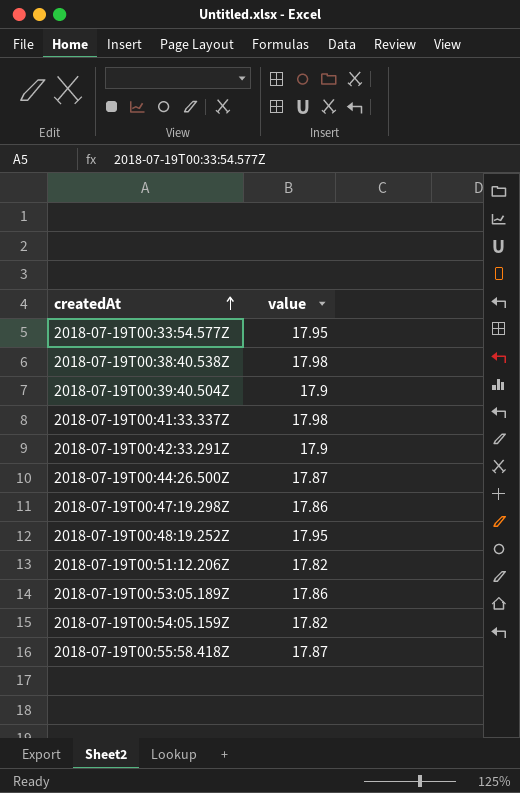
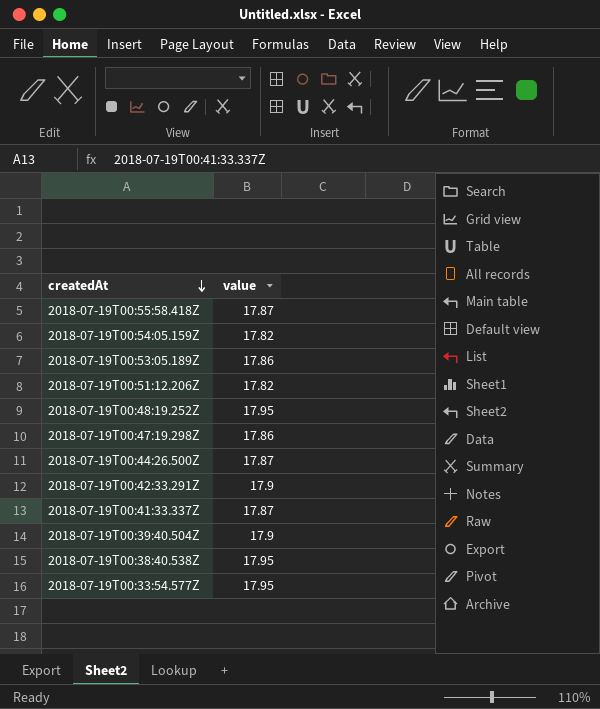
row order: createdAt ascending -> createdAt descending
2018-07-19T00:41:33.337Z | value: 17.98 -> 17.87
2018-07-19T00:38:40.538Z | value: 17.98 -> 17.95

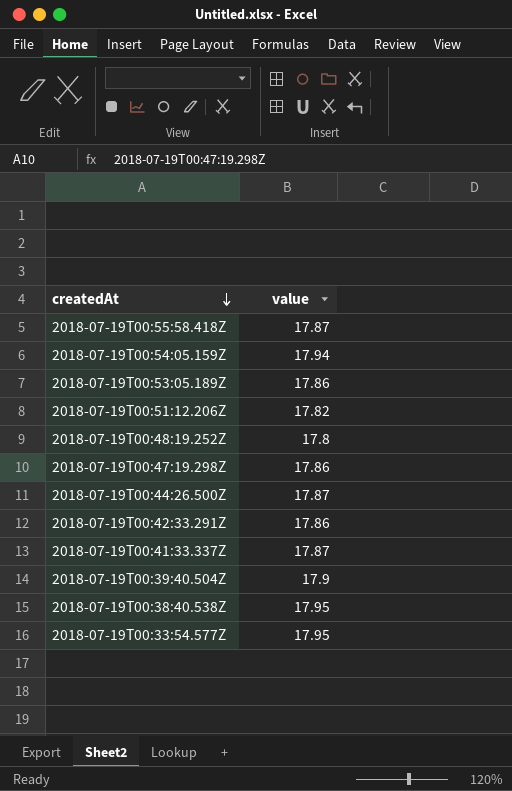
2018-07-19T00:54:05.159Z | value: 17.82 -> 17.94
2018-07-19T00:48:19.252Z | value: 17.95 -> 17.8
2018-07-19T00:42:33.291Z | value: 17.9 -> 17.86

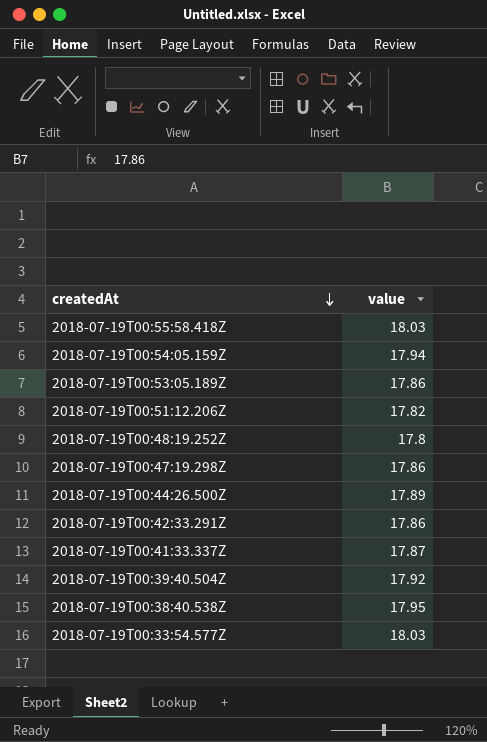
2018-07-19T00:55:58.418Z | value: 17.87 -> 18.03
2018-07-19T00:44:26.500Z | value: 17.87 -> 17.89
2018-07-19T00:39:40.504Z | value: 17.9 -> 17.92
2018-07-19T00:33:54.577Z | value: 17.95 -> 18.03

